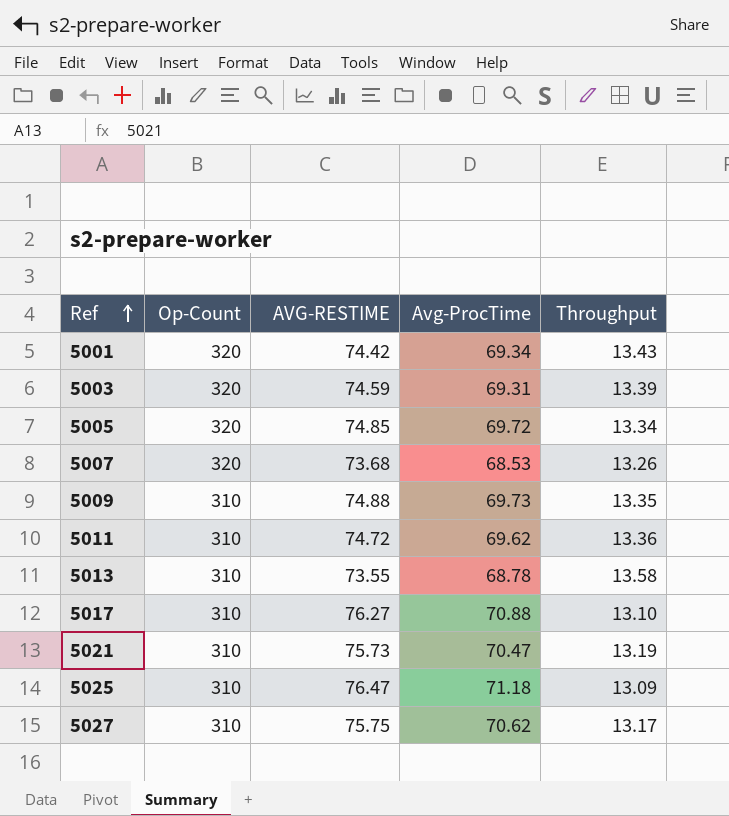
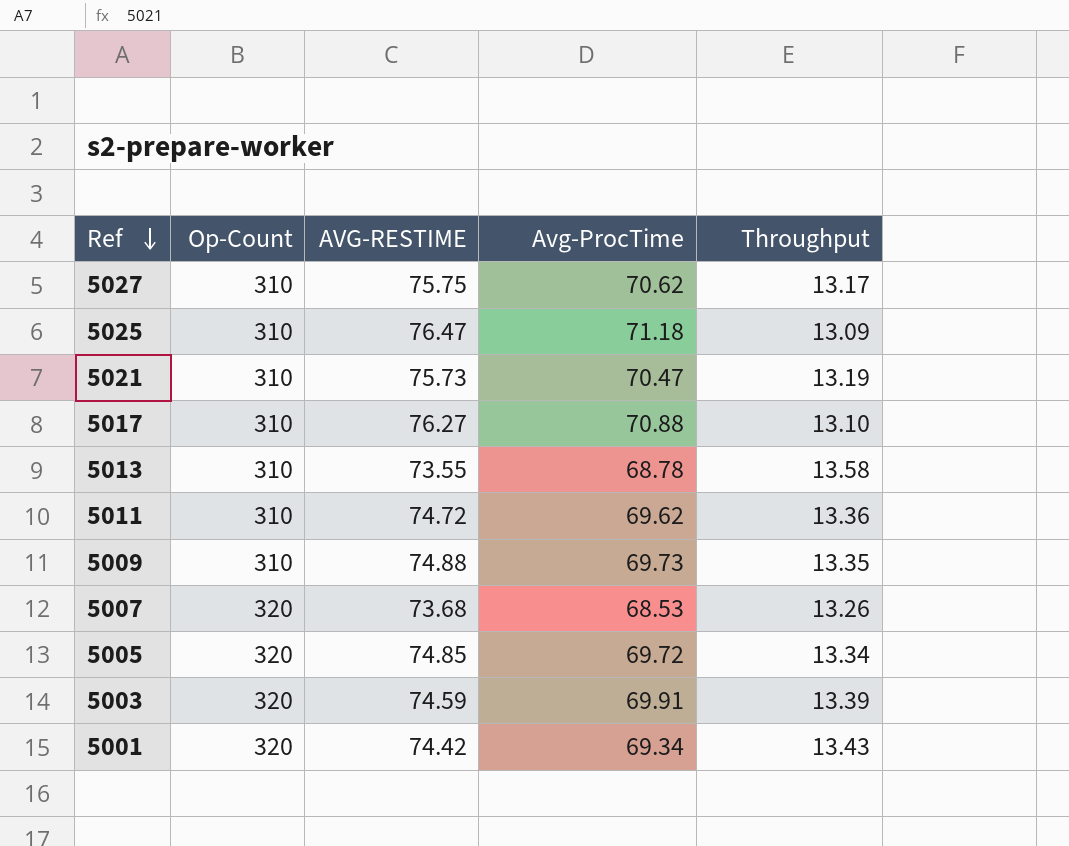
row order: Ref ascending -> Ref descending
5003 | Avg-ProcTime: 69.31 -> 69.91

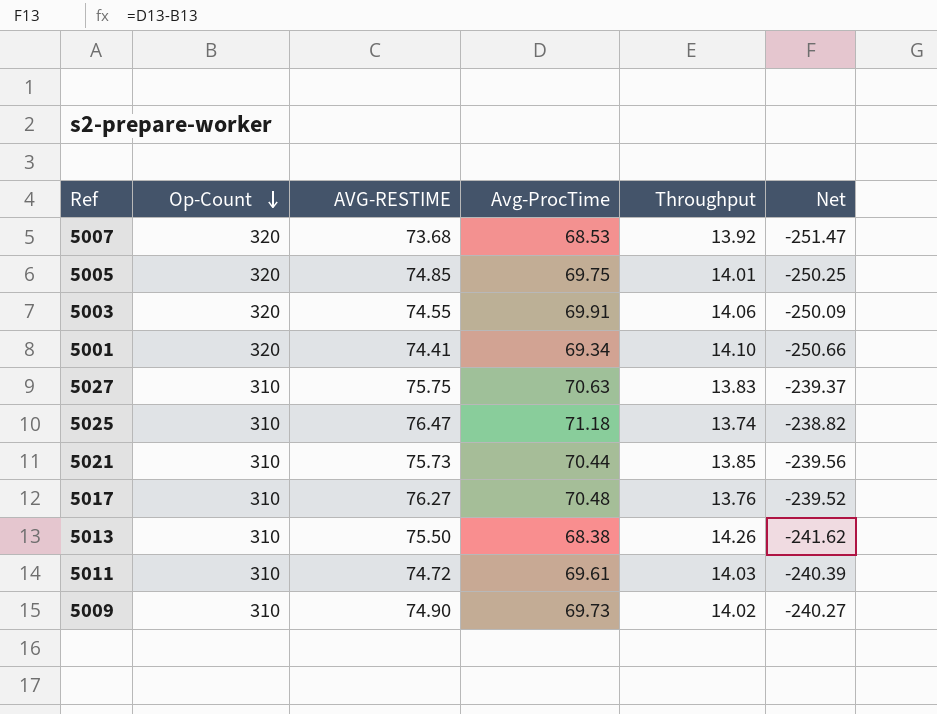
row order: Ref descending -> Op-Count descending
column Net | formula: none -> [Avg-ProcTime] - [Op-Count]
5007 | Throughput: 13.26 -> 13.92
5005 | Avg-ProcTime: 69.72 -> 69.75
5005 | Throughput: 13.34 -> 14.01
5003 | AVG-RESTIME: 74.59 -> 74.55
5003 | Throughput: 13.39 -> 14.06
5001 | AVG-RESTIME: 74.42 -> 74.41
5001 | Throughput: 13.43 -> 14.10
5027 | Avg-ProcTime: 70.62 -> 70.63
5027 | Throughput: 13.17 -> 13.83
5025 | Throughput: 13.09 -> 13.74
5021 | Avg-ProcTime: 70.47 -> 70.44
5021 | Throughput: 13.19 -> 13.85
5017 | Avg-ProcTime: 70.88 -> 70.48
5017 | Throughput: 13.10 -> 13.76
5013 | AVG-RESTIME: 73.55 -> 75.50
5013 | Avg-ProcTime: 68.78 -> 68.38
5013 | Throughput: 13.58 -> 14.26
5011 | Avg-ProcTime: 69.62 -> 69.61
5011 | Throughput: 13.36 -> 14.03
5009 | AVG-RESTIME: 74.88 -> 74.90
5009 | Throughput: 13.35 -> 14.02

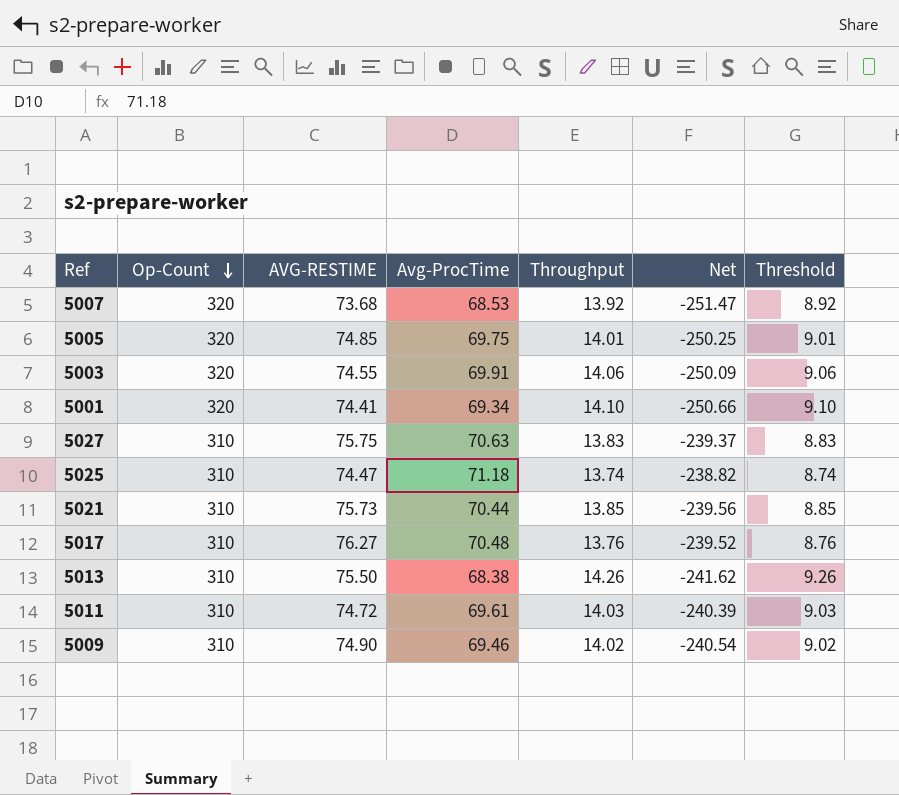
column Threshold | formula: none -> [Throughput] - 5
5025 | AVG-RESTIME: 76.47 -> 74.47
5009 | Avg-ProcTime: 69.73 -> 69.46
5009 | Net: -240.27 -> -240.54

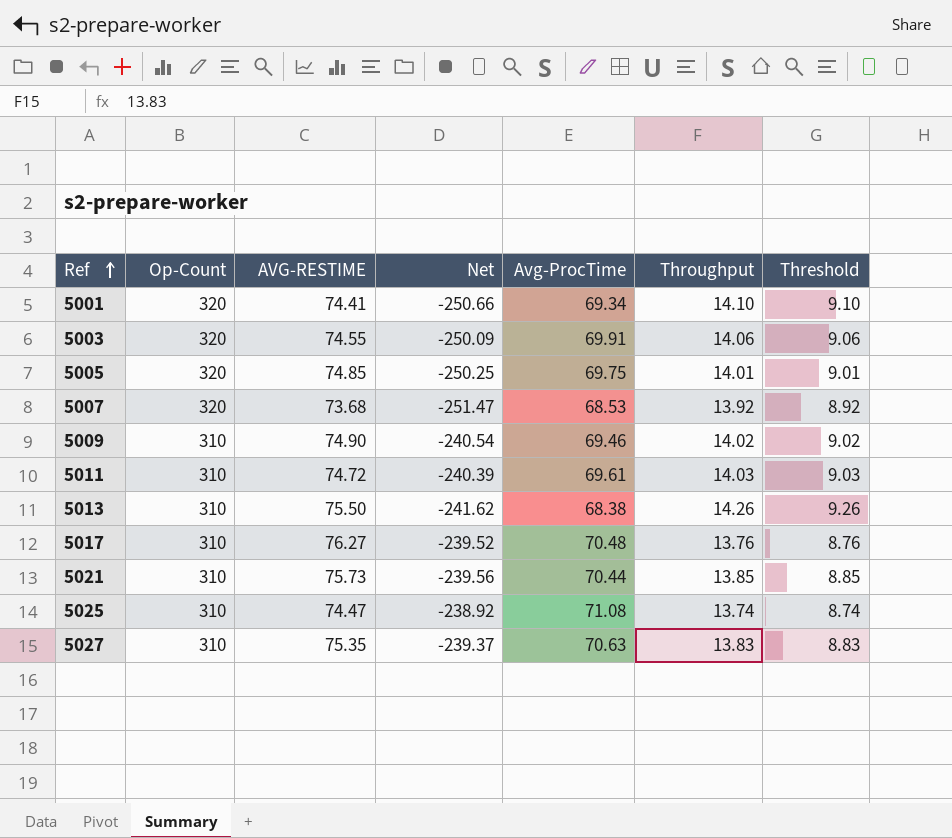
row order: Op-Count descending -> Ref ascending
column Net | position: 6 -> 4
5025 | Net: -238.82 -> -238.92
5025 | Avg-ProcTime: 71.18 -> 71.08
5027 | AVG-RESTIME: 75.75 -> 75.35

